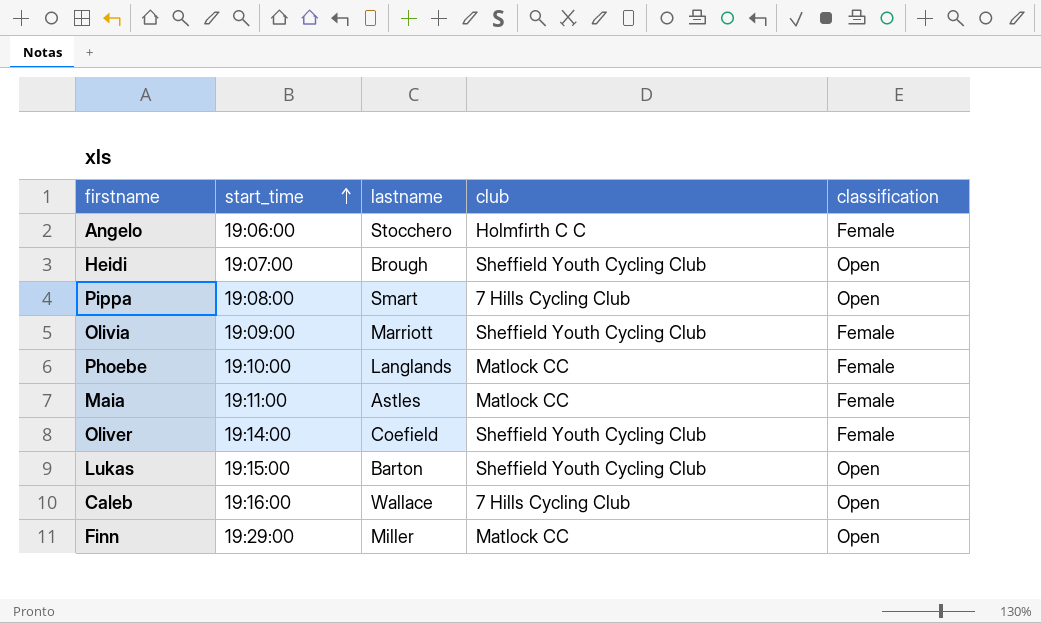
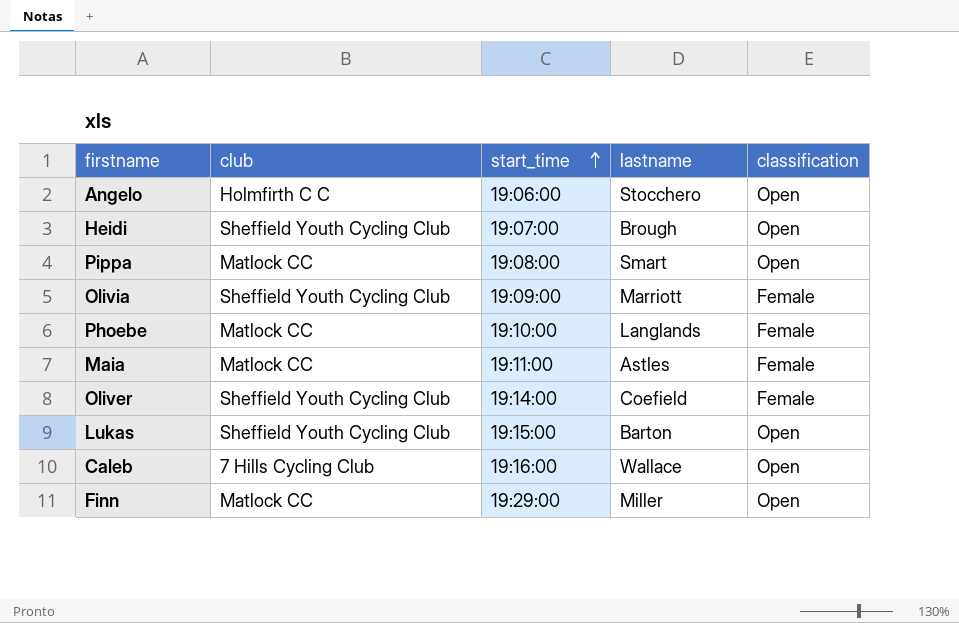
column club | position: 4 -> 2
Angelo | classification: Female -> Open
Pippa | club: 7 Hills Cycling Club -> Matlock CC

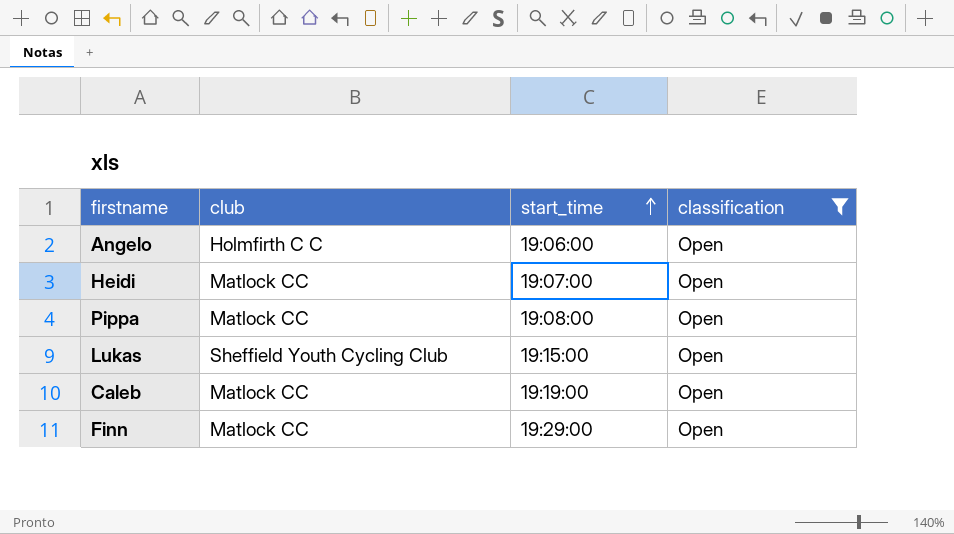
filter: none -> classification = Open
column lastname | position: 4 -> none
Heidi | club: Sheffield Youth Cycling Club -> Matlock CC
Caleb | club: 7 Hills Cycling Club -> Matlock CC
Caleb | start_time: 19:16:00 -> 19:19:00

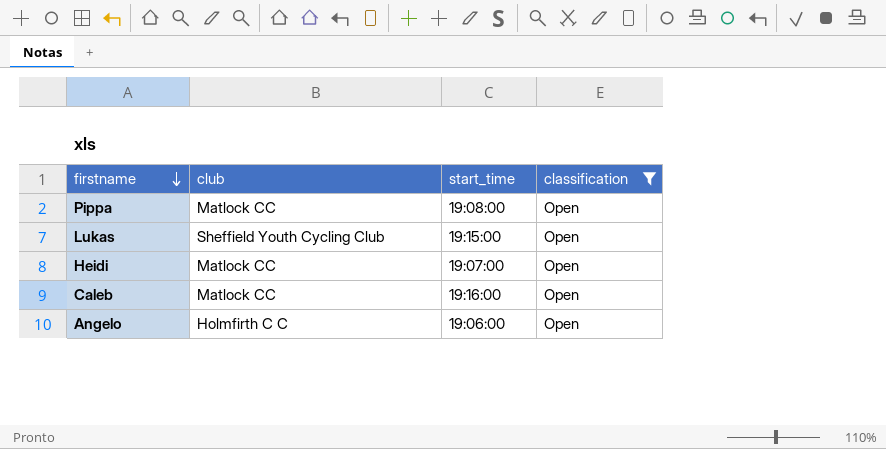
row order: start_time ascending -> firstname descending
row Finn: Matlock CC | 19:29:00 | Open -> none
Caleb | start_time: 19:19:00 -> 19:16:00

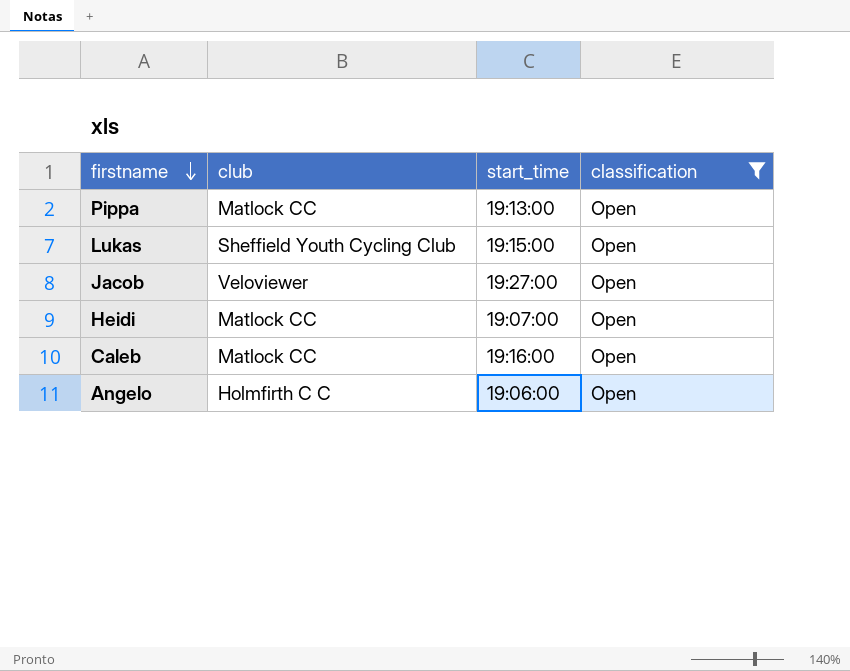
Pippa | start_time: 19:08:00 -> 19:13:00
row Jacob: none -> Veloviewer | 19:27:00 | Open

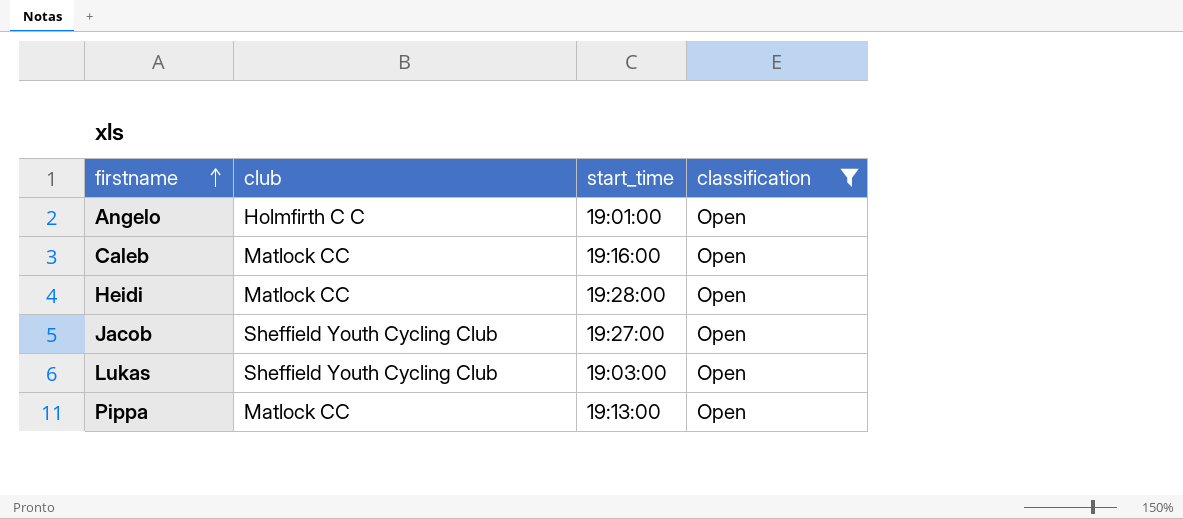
row order: firstname descending -> firstname ascending
Angelo | start_time: 19:06:00 -> 19:01:00
Heidi | start_time: 19:07:00 -> 19:28:00
Jacob | club: Veloviewer -> Sheffield Youth Cycling Club
Lukas | start_time: 19:15:00 -> 19:03:00

